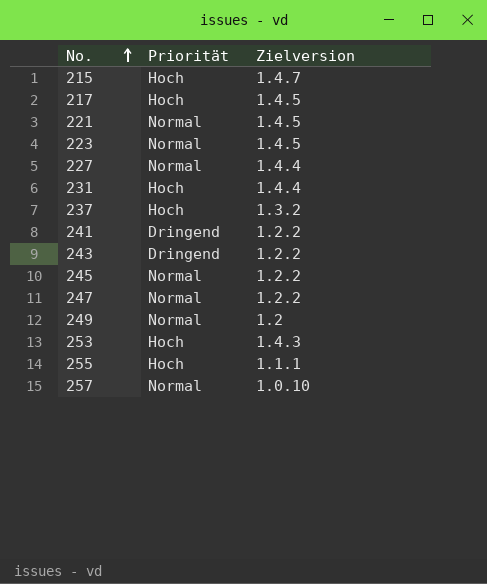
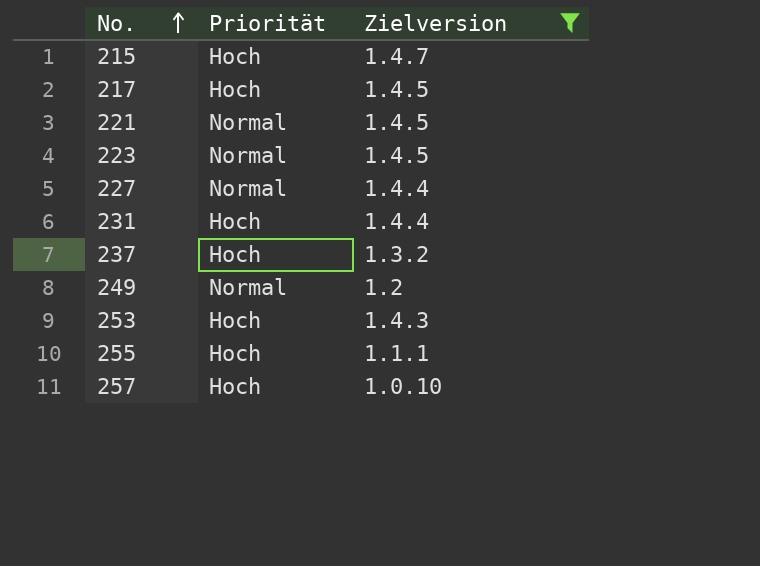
filter: none -> Zielversion != 1.2.2
257 | Priorität: Normal -> Hoch

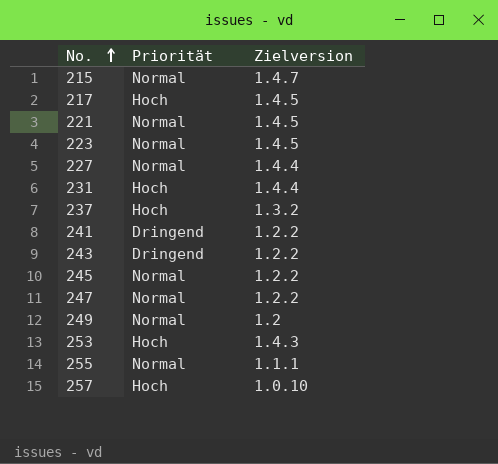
filter: Zielversion != 1.2.2 -> none
215 | Priorität: Hoch -> Normal
255 | Priorität: Hoch -> Normal

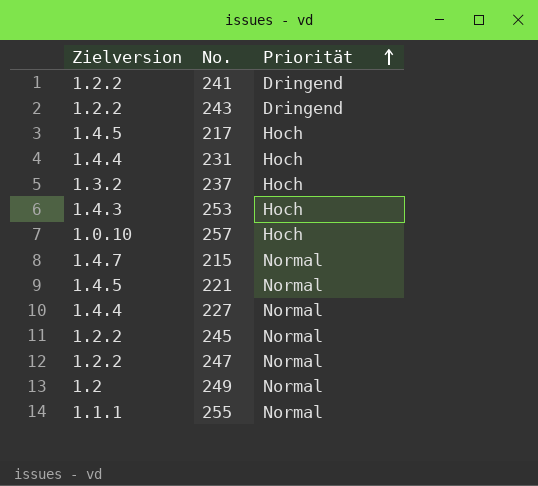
row order: No. ascending -> Priorität ascending
column Zielversion | position: 3 -> 1
row 223: Normal | 1.4.5 -> none

